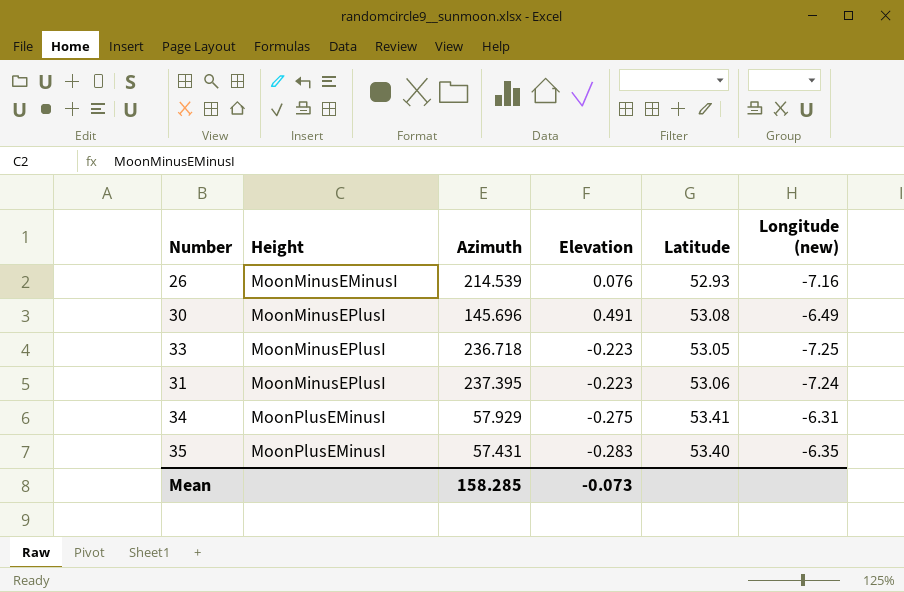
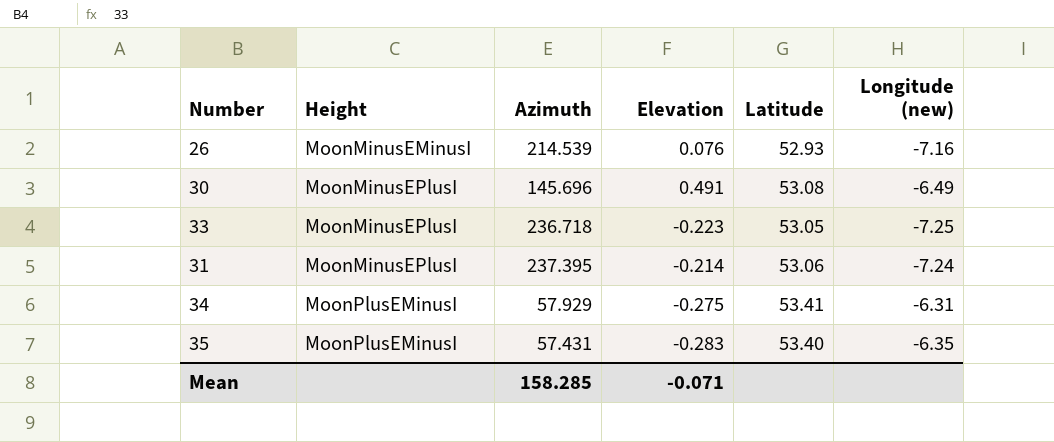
31 | Elevation: -0.223 -> -0.214
Mean | Elevation: -0.073 -> -0.071

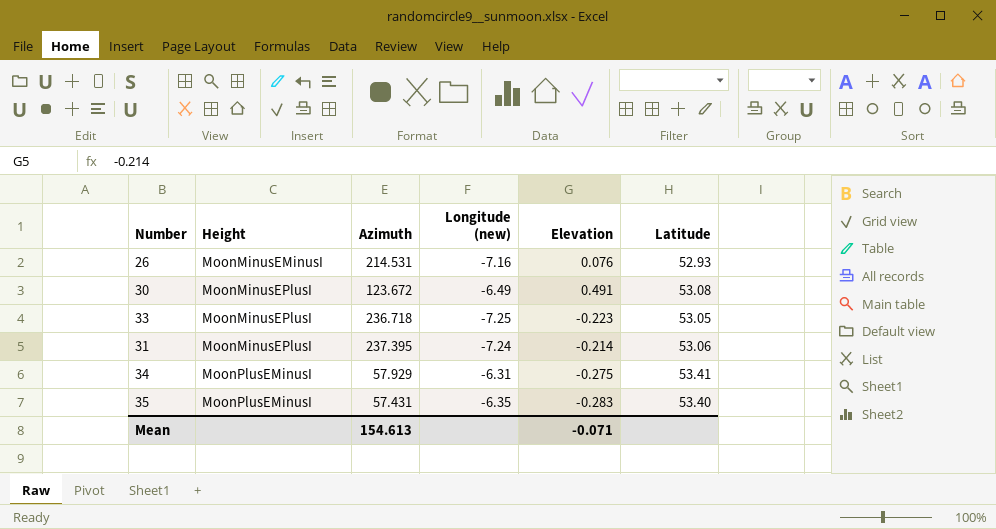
column Longitude (new) | position: 6 -> 4
26 | Azimuth: 214.539 -> 214.531
30 | Azimuth: 145.696 -> 123.672
Mean | Azimuth: 158.285 -> 154.613

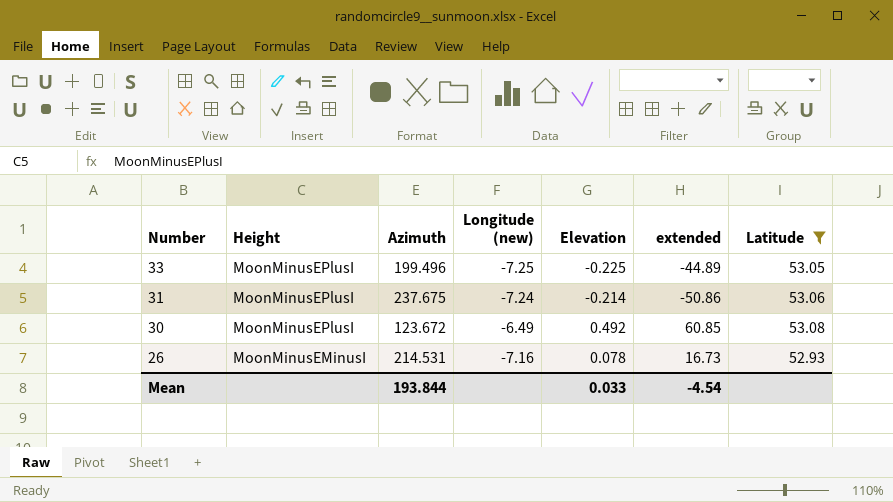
filter: none -> Latitude <= 53.08
row order: Height ascending -> Number descending
column extended | formula: none -> [Azimuth] * [Elevation]
33 | Azimuth: 236.718 -> 199.496
33 | Elevation: -0.223 -> -0.225
31 | Azimuth: 237.395 -> 237.675
30 | Elevation: 0.491 -> 0.492
26 | Elevation: 0.076 -> 0.078
Mean | Azimuth: 154.613 -> 193.844
Mean | Elevation: -0.071 -> 0.033

